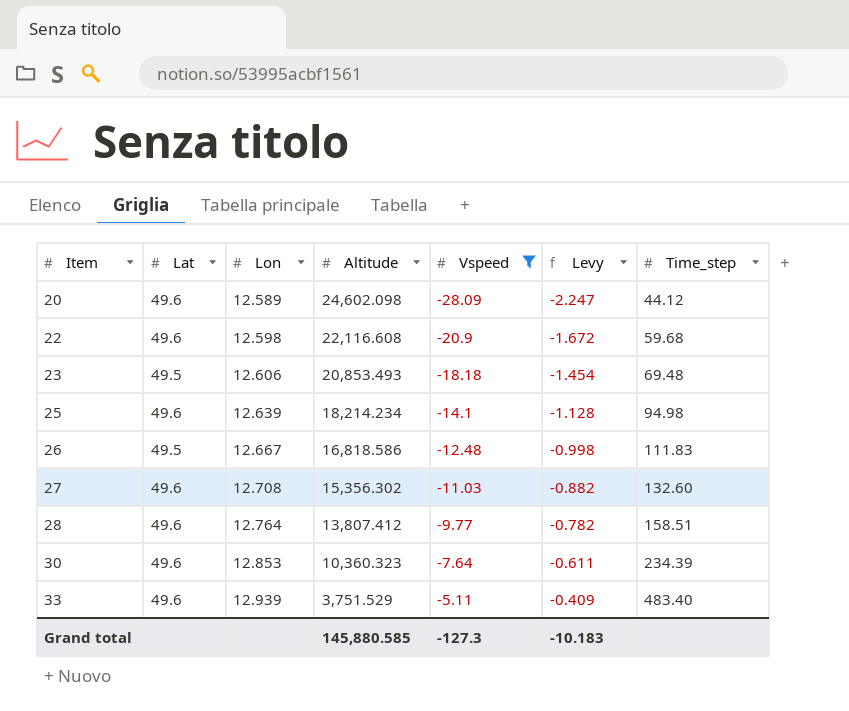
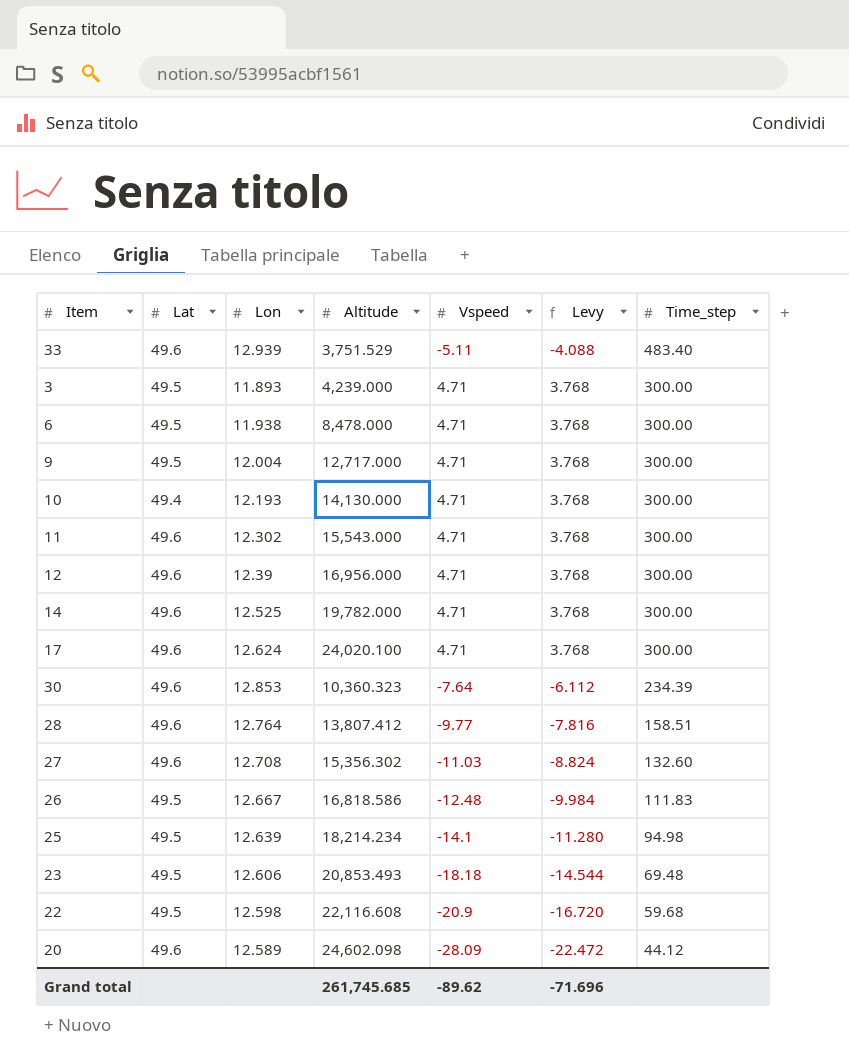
filter: Vspeed != 4.71 -> none
row order: Item ascending -> Time_step descending
column Levy | formula: [Vspeed] * 0.08 -> [Vspeed] * 0.8
25 | Lat: 49.6 -> 49.5
22 | Lat: 49.6 -> 49.5
Grand total | Altitude: 145,880.585 -> 261,745.685
Grand total | Vspeed: -127.3 -> -89.62
Grand total | Levy: -10.183 -> -71.696

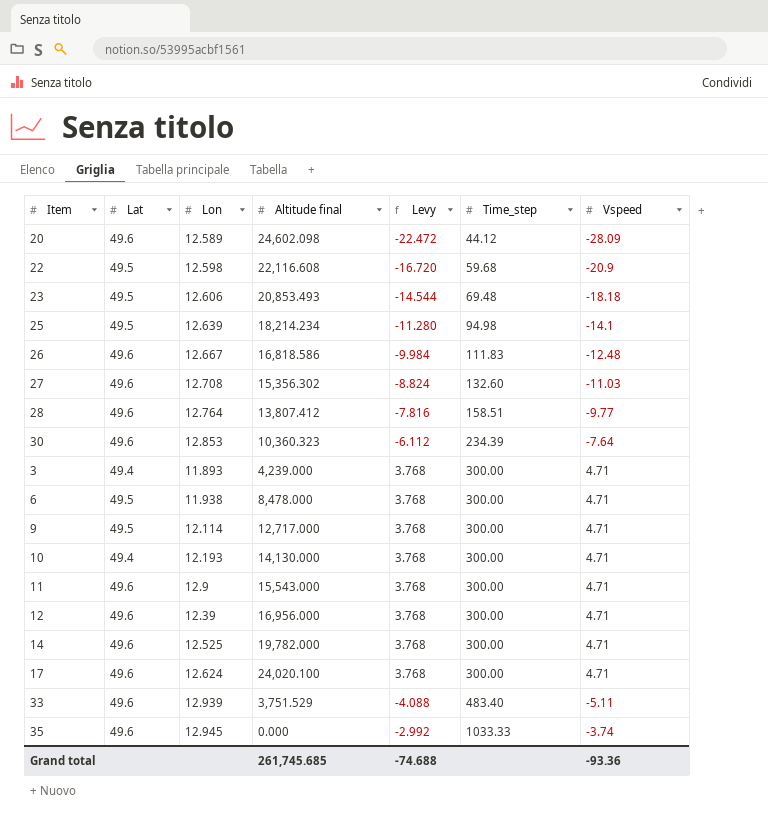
row order: Time_step descending -> Time_step ascending
column name: Altitude -> Altitude final
column Vspeed | position: 5 -> 7
26 | Lat: 49.5 -> 49.6
3 | Lat: 49.5 -> 49.4
9 | Lon: 12.004 -> 12.114
11 | Lon: 12.302 -> 12.9
row 35: none -> 49.6 | 12.945 | 0.000 | -2.992 | 1033.33 | -3.74
Grand total | Levy: -71.696 -> -74.688
Grand total | Vspeed: -89.62 -> -93.36

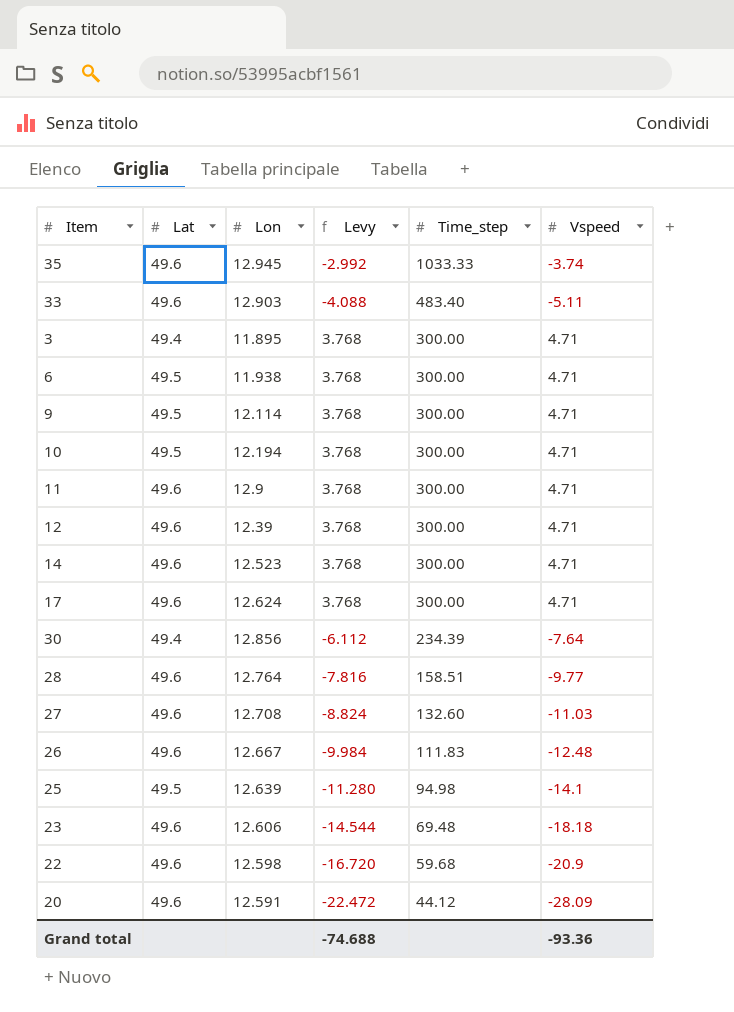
row order: Time_step ascending -> Time_step descending
column Altitude final | position: 4 -> none
33 | Lon: 12.939 -> 12.903
3 | Lon: 11.893 -> 11.895
10 | Lat: 49.4 -> 49.5
10 | Lon: 12.193 -> 12.194
14 | Lon: 12.525 -> 12.523
30 | Lat: 49.6 -> 49.4
30 | Lon: 12.853 -> 12.856
23 | Lat: 49.5 -> 49.6
22 | Lat: 49.5 -> 49.6
20 | Lon: 12.589 -> 12.591

